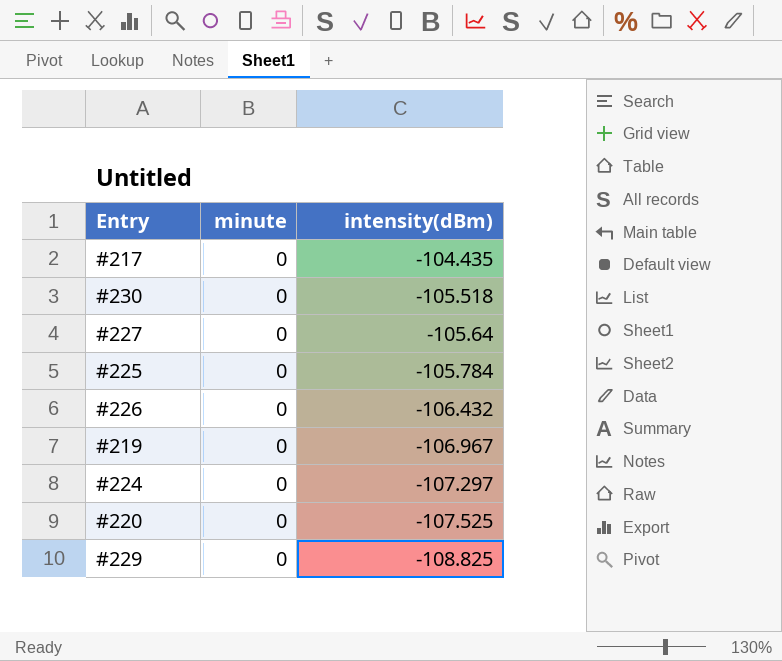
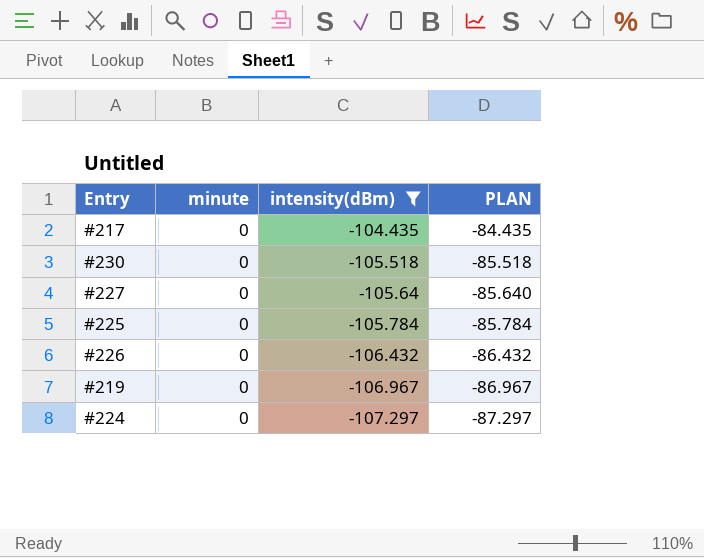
filter: none -> intensity(dBm) >= -107.297
column PLAN | formula: none -> [intensity(dBm)] + 20

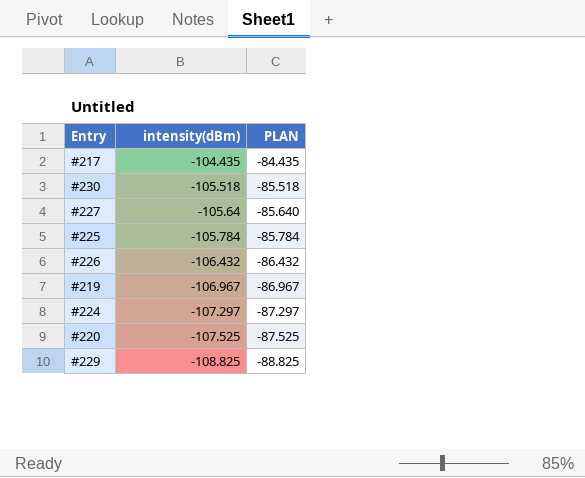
filter: intensity(dBm) >= -107.297 -> none
column minute | position: 2 -> none

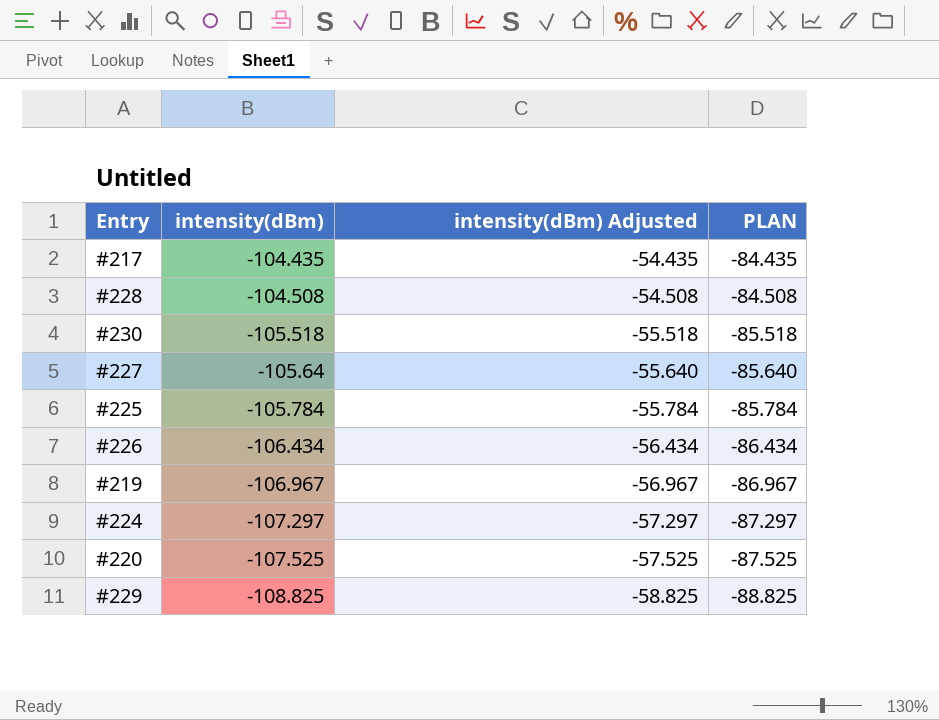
column intensity(dBm) Adjusted | formula: none -> [intensity(dBm)] + 50
row #228: none -> -104.508 | -54.508 | -84.508
#226 | intensity(dBm): -106.432 -> -106.434
#226 | PLAN: -86.432 -> -86.434

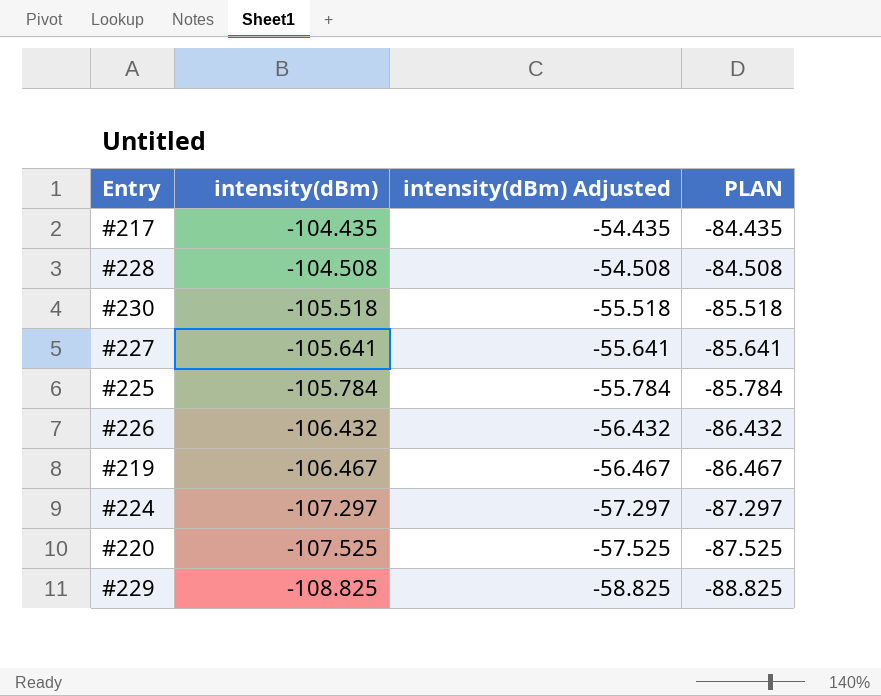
#227 | intensity(dBm): -105.64 -> -105.641
#227 | intensity(dBm) Adjusted: -55.640 -> -55.641
#227 | PLAN: -85.640 -> -85.641
#226 | intensity(dBm): -106.434 -> -106.432
#226 | intensity(dBm) Adjusted: -56.434 -> -56.432
#226 | PLAN: -86.434 -> -86.432
#219 | intensity(dBm): -106.967 -> -106.467
#219 | intensity(dBm) Adjusted: -56.967 -> -56.467
#219 | PLAN: -86.967 -> -86.467

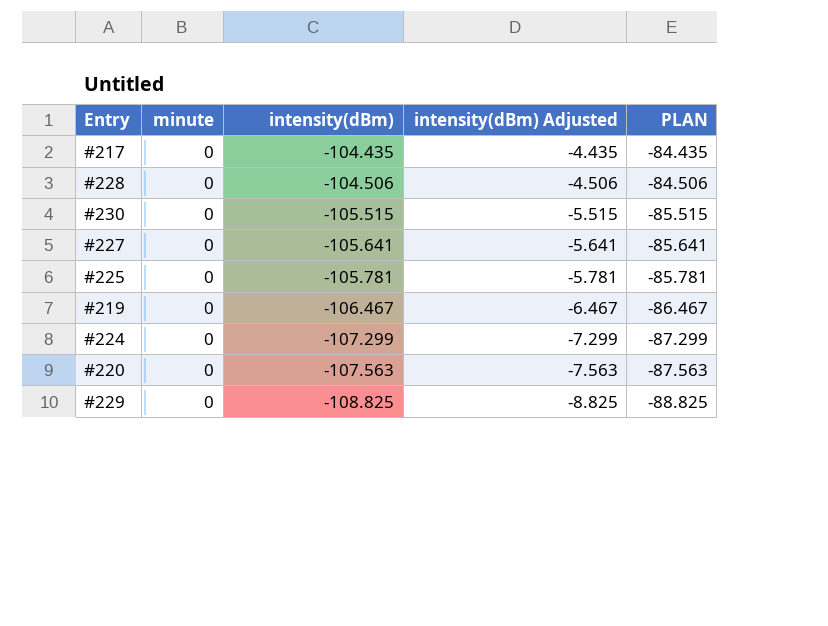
column minute | position: none -> 2
column intensity(dBm) Adjusted | formula: [intensity(dBm)] + 50 -> [intensity(dBm)] + 100
row #226: -106.432 | -56.432 | -86.432 -> none
#228 | intensity(dBm): -104.508 -> -104.506
#228 | PLAN: -84.508 -> -84.506
#230 | intensity(dBm): -105.518 -> -105.515
#230 | PLAN: -85.518 -> -85.515
#225 | intensity(dBm): -105.784 -> -105.781
#225 | PLAN: -85.784 -> -85.781
#224 | intensity(dBm): -107.297 -> -107.299
#224 | PLAN: -87.297 -> -87.299
#220 | intensity(dBm): -107.525 -> -107.563
#220 | PLAN: -87.525 -> -87.563

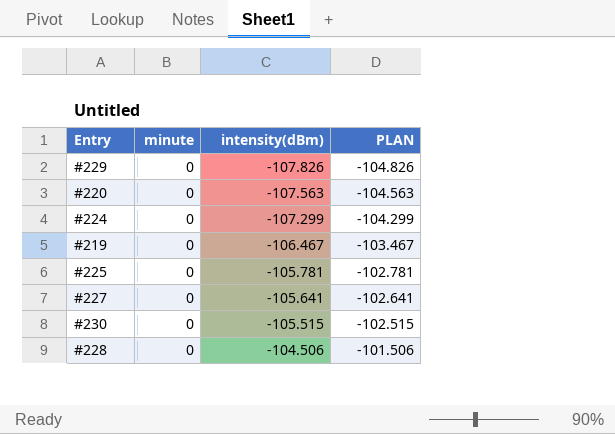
row order: intensity(dBm) descending -> intensity(dBm) ascending
column intensity(dBm) Adjusted | formula: [intensity(dBm)] + 100 -> none
column PLAN | formula: [intensity(dBm)] + 20 -> [intensity(dBm)] + 3
row #217: 0 | -104.435 | -4.435 | -84.435 -> none
#229 | intensity(dBm): -108.825 -> -107.826

